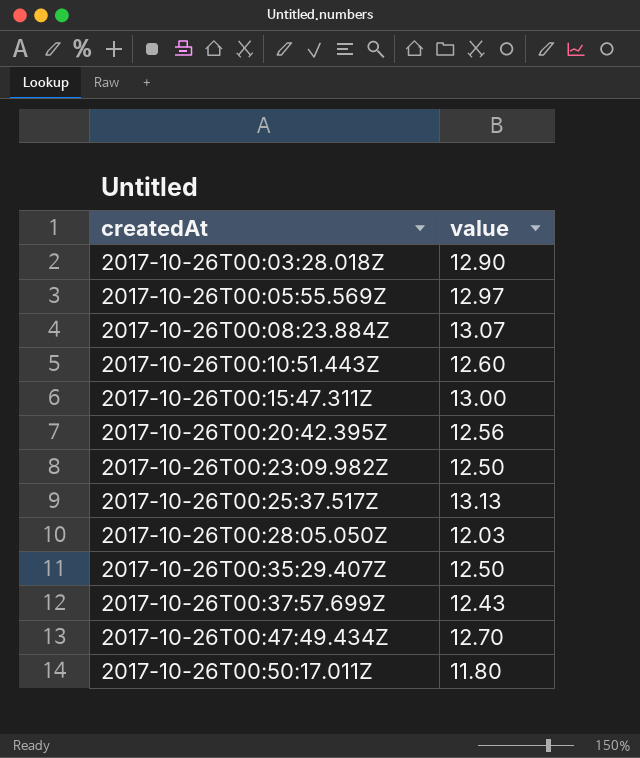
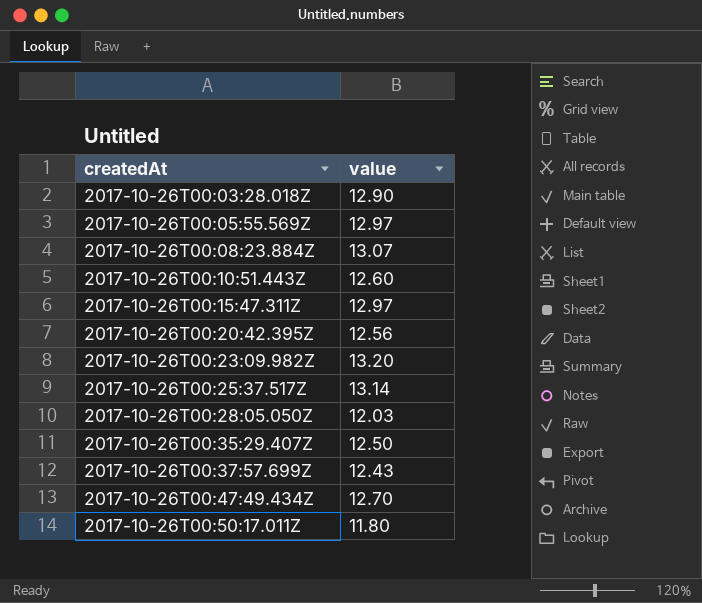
2017-10-26T00:15:47.311Z | value: 13.00 -> 12.97
2017-10-26T00:23:09.982Z | value: 12.50 -> 13.20
2017-10-26T00:25:37.517Z | value: 13.13 -> 13.14

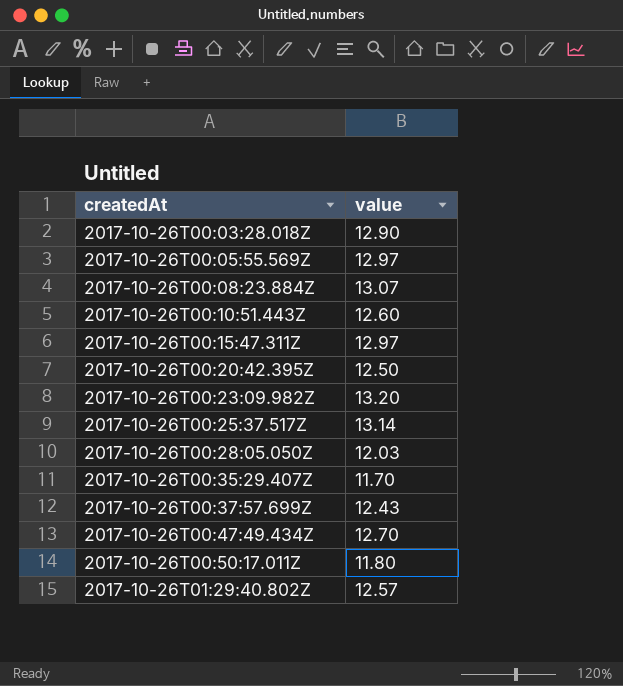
2017-10-26T00:20:42.395Z | value: 12.56 -> 12.50
2017-10-26T00:35:29.407Z | value: 12.50 -> 11.70
row 2017-10-26T01:29:40.802Z: none -> 12.57

